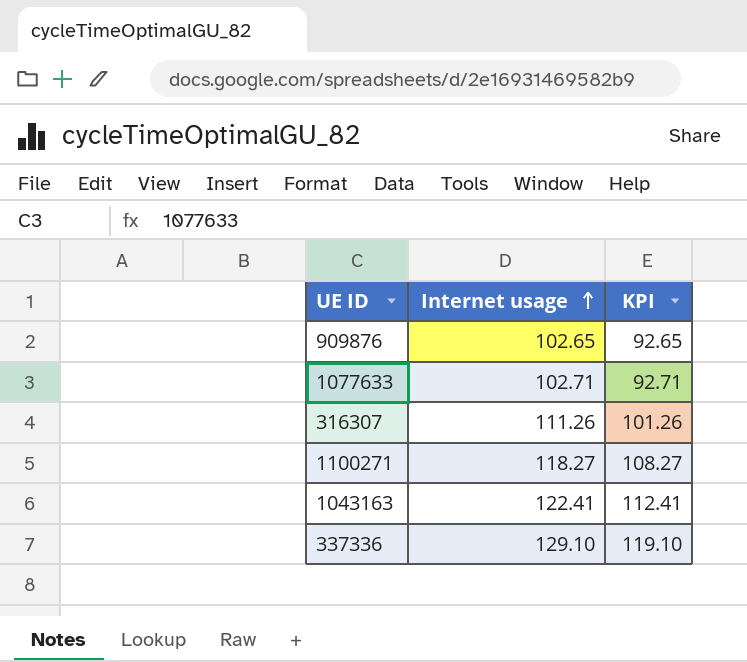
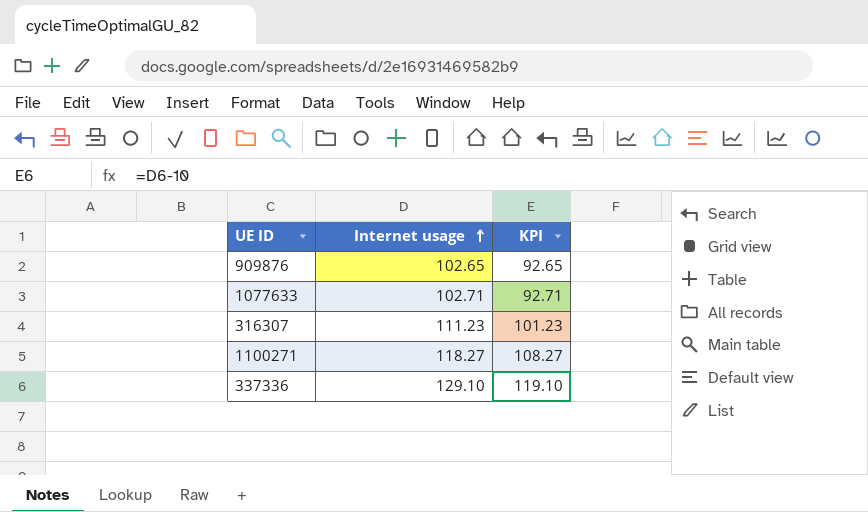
row 1043163: 122.41 | 112.41 -> none
316307 | Internet usage: 111.26 -> 111.23
316307 | KPI: 101.26 -> 101.23

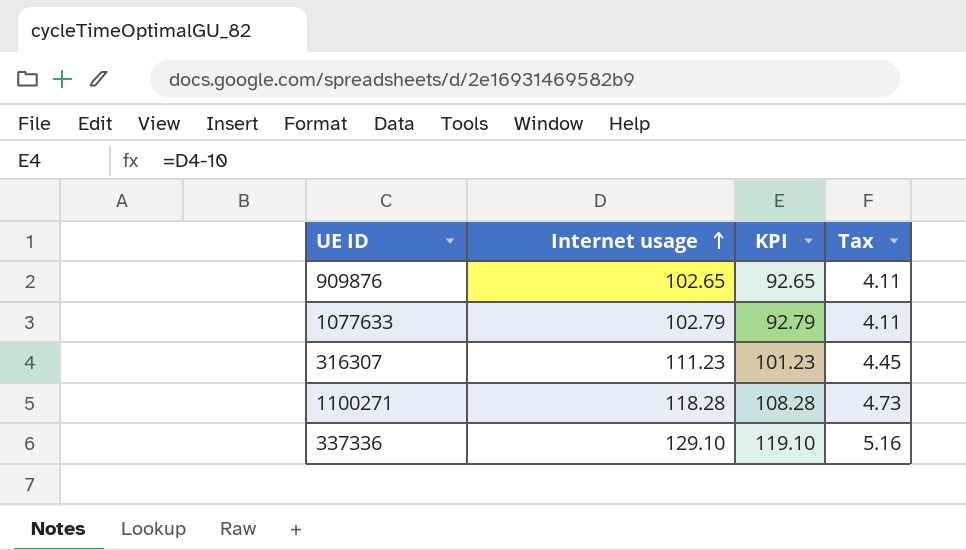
column Tax | formula: none -> [Internet usage] * 0.04
1077633 | Internet usage: 102.71 -> 102.79
1077633 | KPI: 92.71 -> 92.79
1100271 | Internet usage: 118.27 -> 118.28
1100271 | KPI: 108.27 -> 108.28

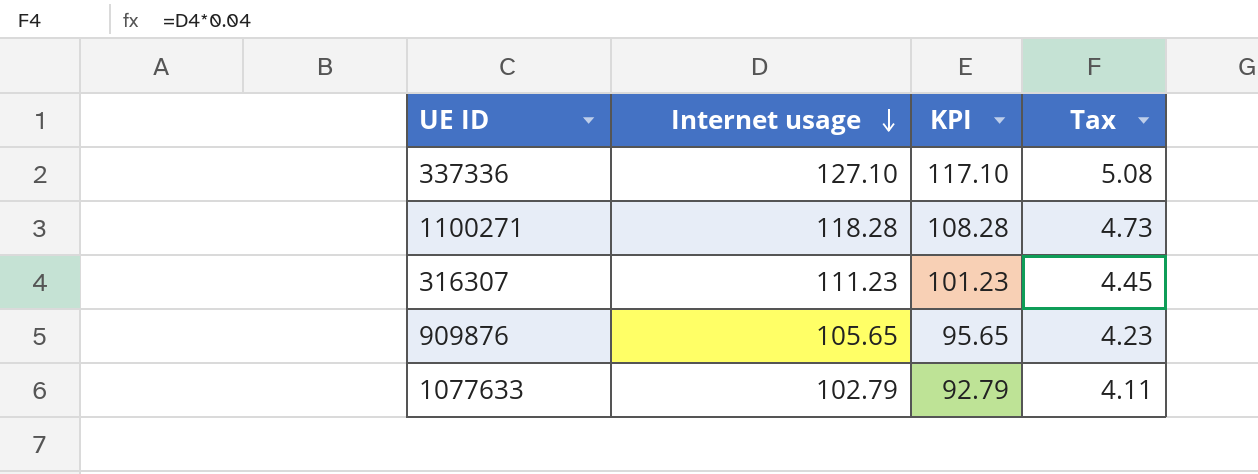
row order: Internet usage ascending -> Internet usage descending
337336 | Internet usage: 129.10 -> 127.10
337336 | KPI: 119.10 -> 117.10
337336 | Tax: 5.16 -> 5.08
909876 | Internet usage: 102.65 -> 105.65
909876 | KPI: 92.65 -> 95.65
909876 | Tax: 4.11 -> 4.23

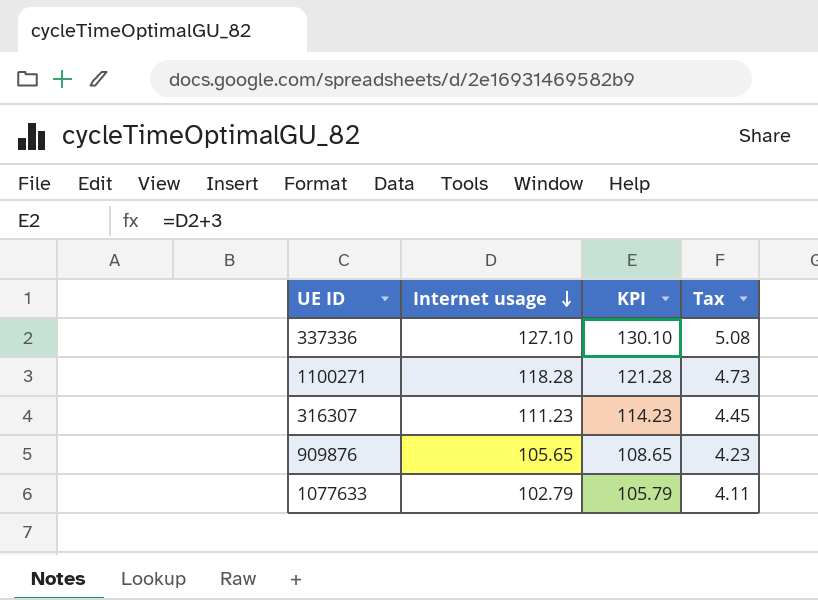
column KPI | formula: [Internet usage] - 10 -> [Internet usage] + 3

